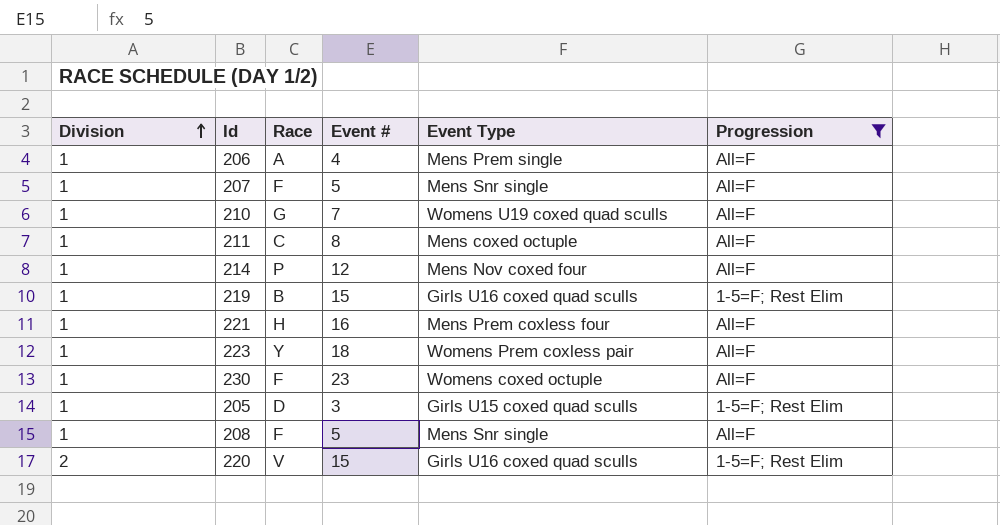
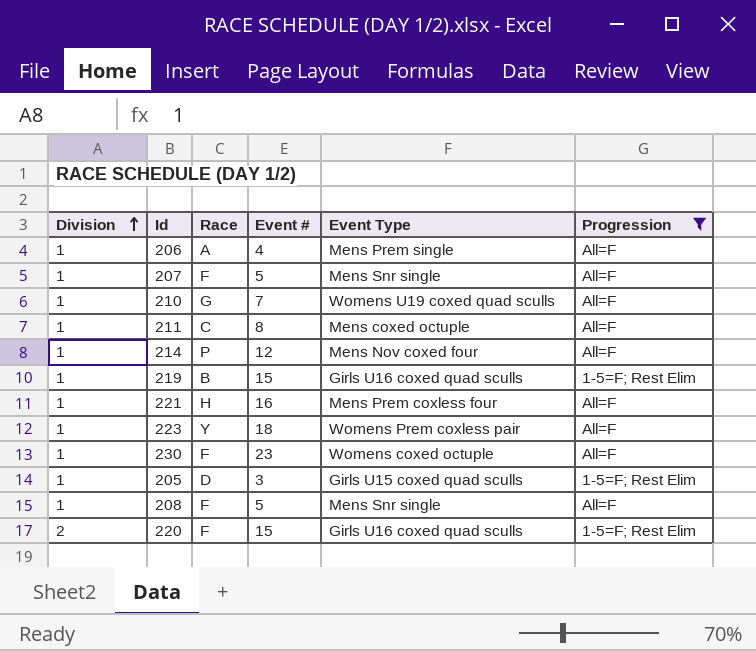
220 | Race: V -> F

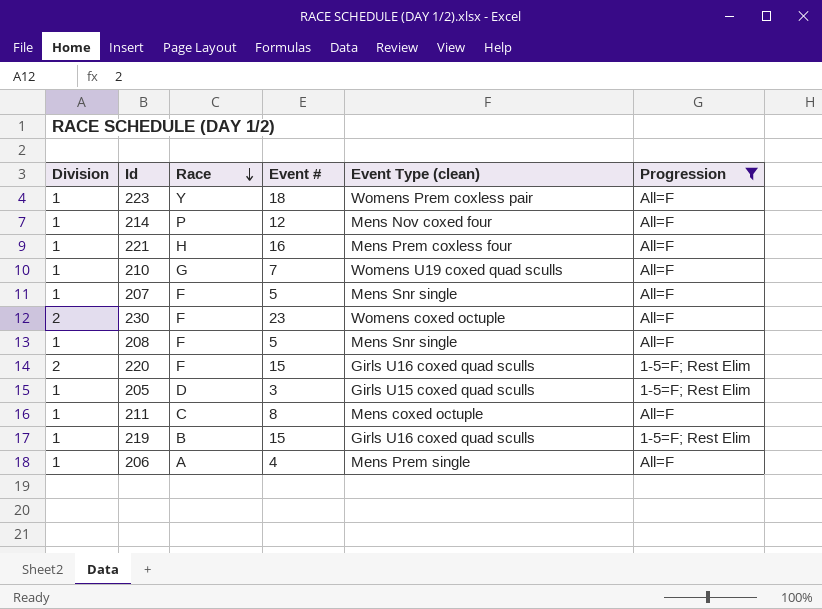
row order: Division ascending -> Race descending
column name: Event Type -> Event Type (clean)
230 | Division: 1 -> 2

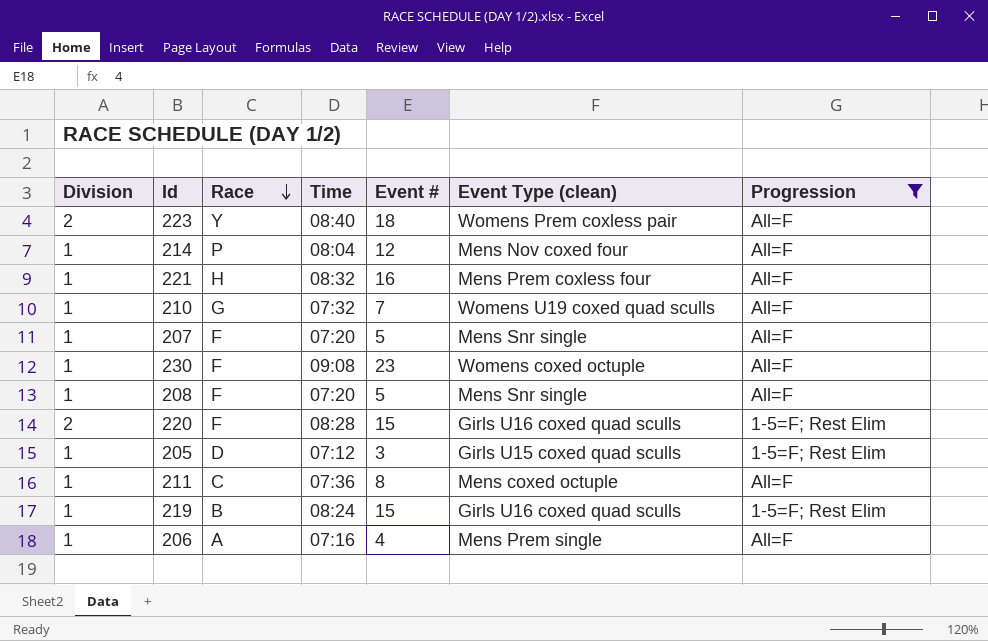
column Time | position: none -> 4
223 | Division: 1 -> 2
230 | Division: 2 -> 1

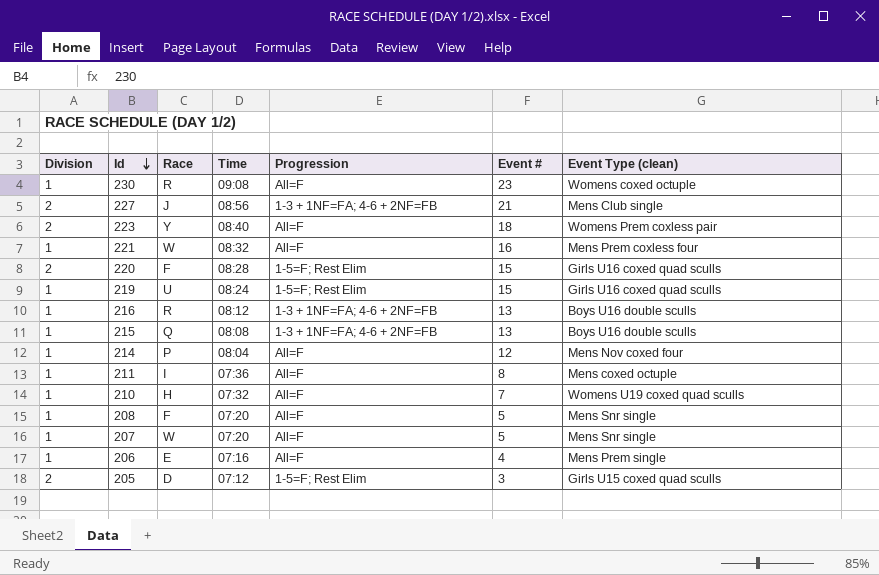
filter: Progression != 1-3 + 1NF=FA; 4-6 + 2NF=FB -> none
row order: Race descending -> Id descending
column Progression | position: 7 -> 5
230 | Race: F -> R
221 | Race: H -> W
219 | Race: B -> U
211 | Race: C -> I
210 | Race: G -> H
207 | Race: F -> W
206 | Race: A -> E
205 | Division: 1 -> 2

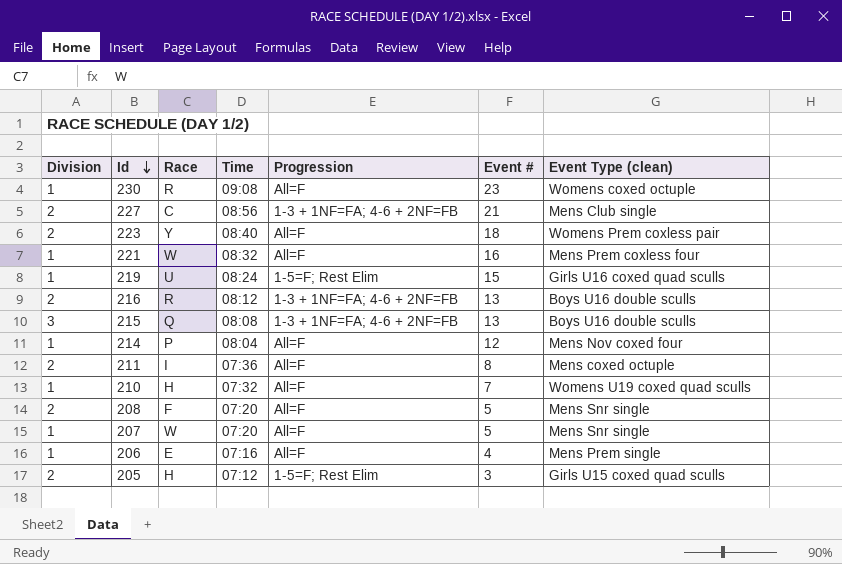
row 220: 2 | F | 08:28 | 1-5=F; Rest Elim | 15 | Girls U16 coxed quad sculls -> none
227 | Race: J -> C
216 | Division: 1 -> 2
215 | Division: 1 -> 3
211 | Division: 1 -> 2
208 | Division: 1 -> 2
205 | Race: D -> H

